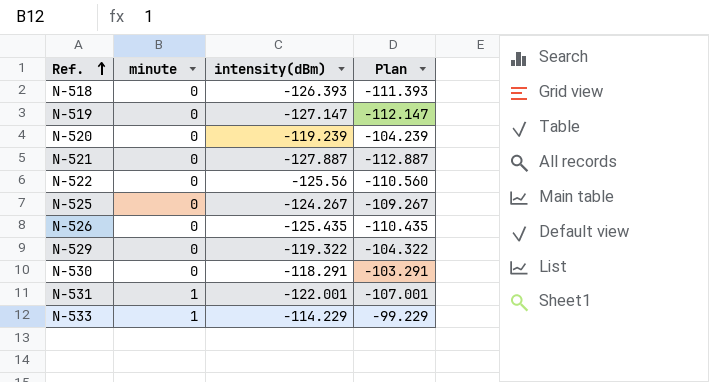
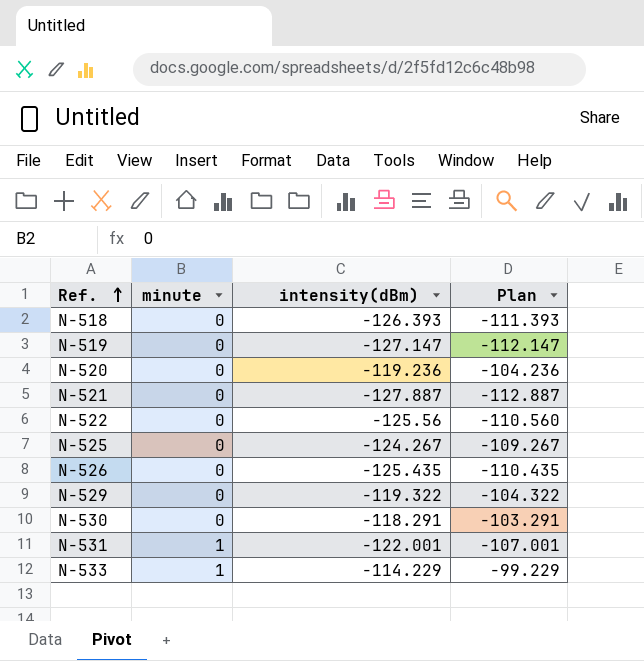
N-520 | intensity(dBm): -119.239 -> -119.236
N-520 | Plan: -104.239 -> -104.236

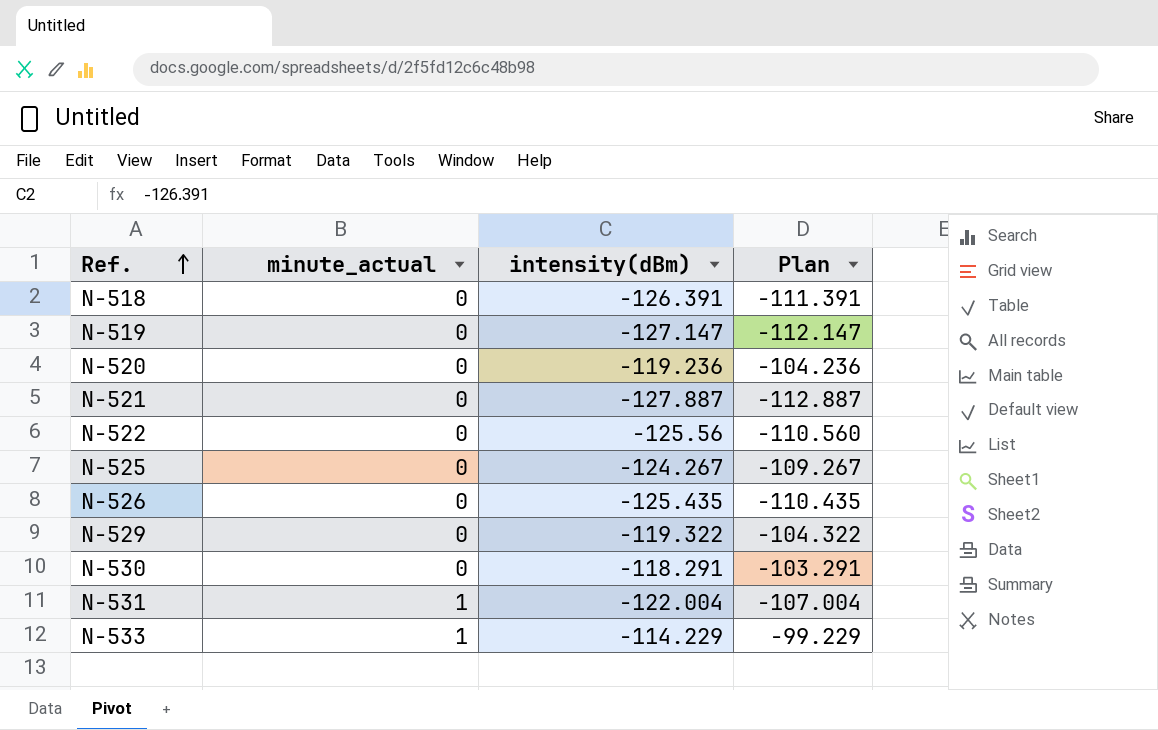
column name: minute -> minute_actual
N-518 | intensity(dBm): -126.393 -> -126.391
N-518 | Plan: -111.393 -> -111.391
N-531 | intensity(dBm): -122.001 -> -122.004
N-531 | Plan: -107.001 -> -107.004

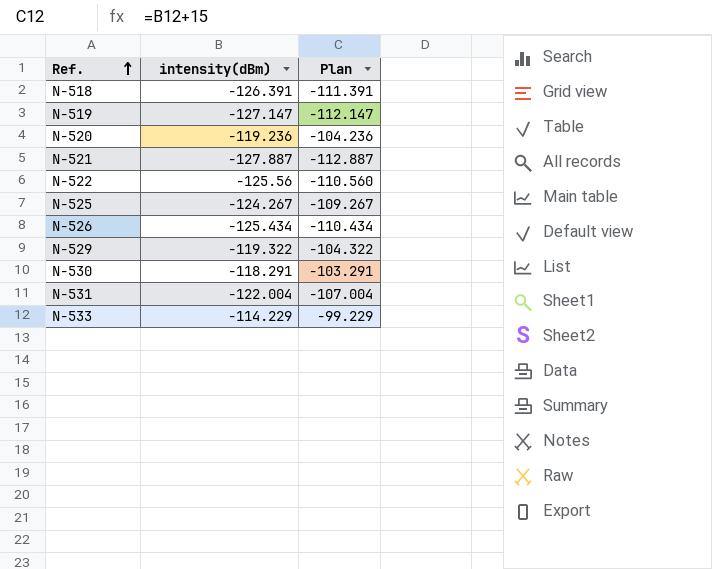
column minute_actual | position: 2 -> none
N-526 | intensity(dBm): -125.435 -> -125.434
N-526 | Plan: -110.435 -> -110.434

